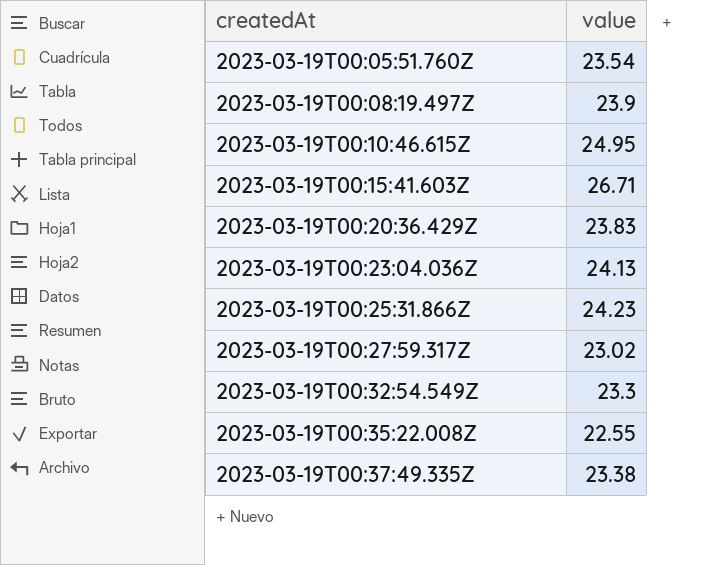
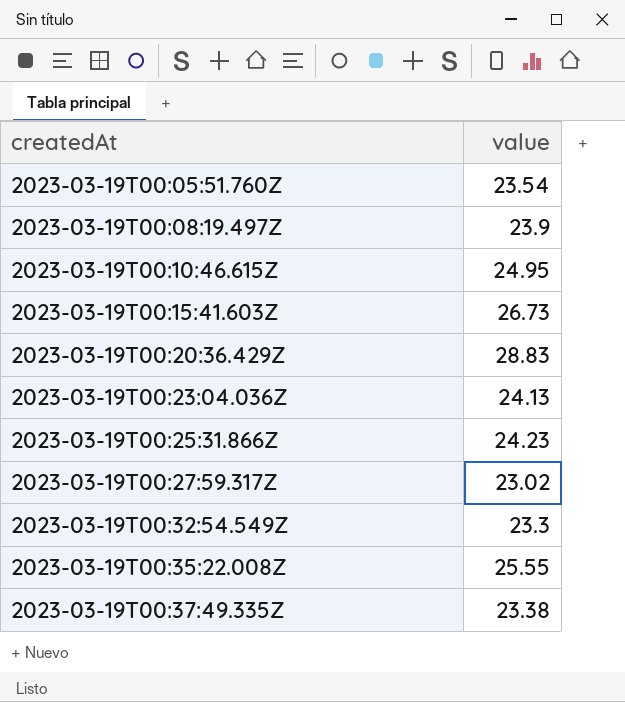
2023-03-19T00:15:41.603Z | value: 26.71 -> 26.73
2023-03-19T00:20:36.429Z | value: 23.83 -> 28.83
2023-03-19T00:35:22.008Z | value: 22.55 -> 25.55

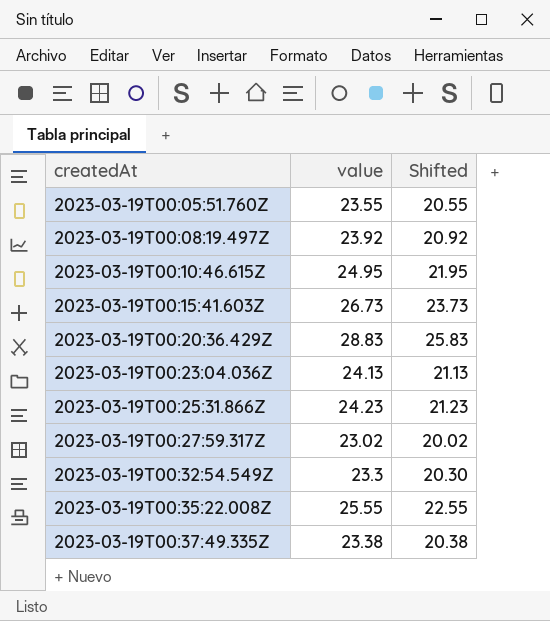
column Shifted | formula: none -> [value] - 3
2023-03-19T00:05:51.760Z | value: 23.54 -> 23.55
2023-03-19T00:08:19.497Z | value: 23.9 -> 23.92

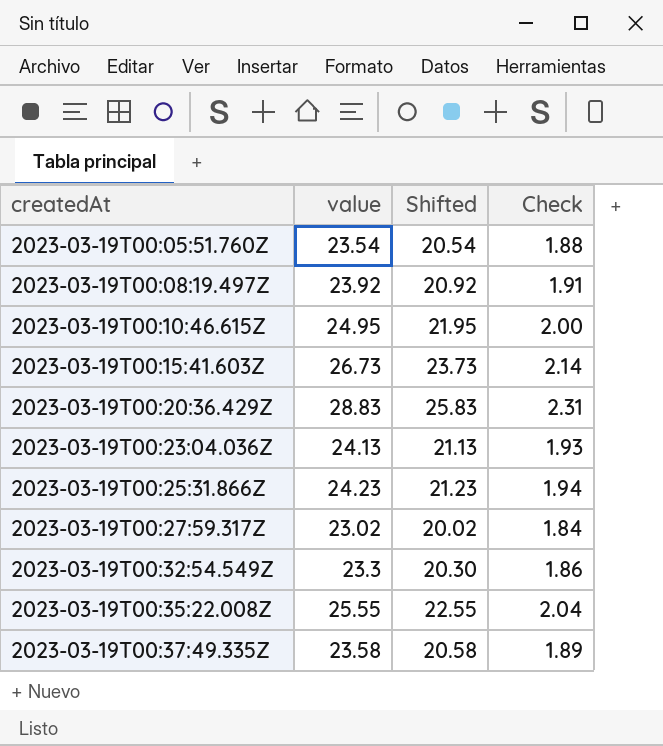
column Check | formula: none -> [value] * 0.08
2023-03-19T00:05:51.760Z | value: 23.55 -> 23.54
2023-03-19T00:05:51.760Z | Shifted: 20.55 -> 20.54
2023-03-19T00:37:49.335Z | value: 23.38 -> 23.58
2023-03-19T00:37:49.335Z | Shifted: 20.38 -> 20.58

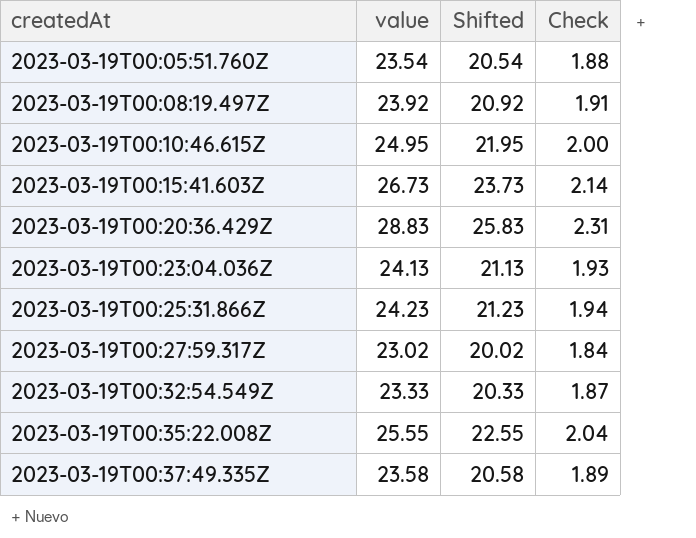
2023-03-19T00:32:54.549Z | value: 23.3 -> 23.33
2023-03-19T00:32:54.549Z | Shifted: 20.30 -> 20.33
2023-03-19T00:32:54.549Z | Check: 1.86 -> 1.87

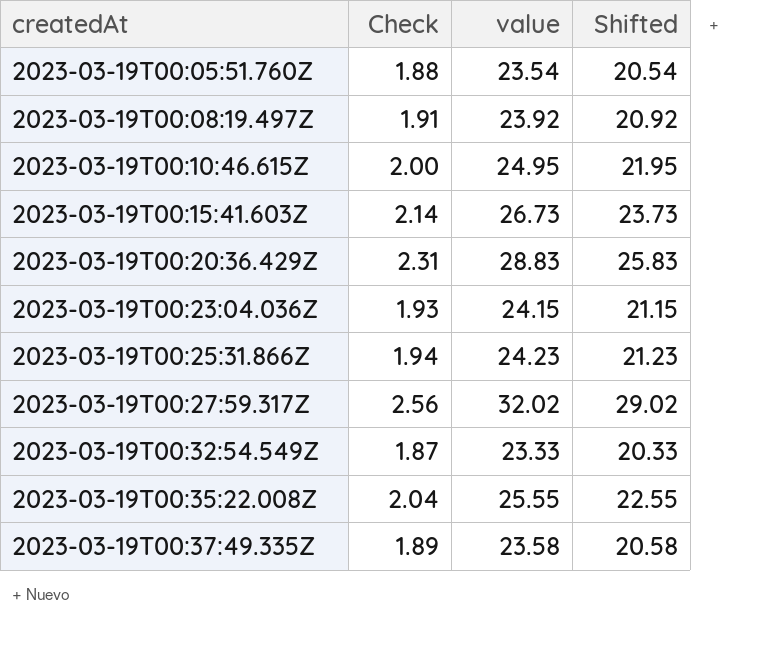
column Check | position: 4 -> 2
2023-03-19T00:23:04.036Z | value: 24.13 -> 24.15
2023-03-19T00:23:04.036Z | Shifted: 21.13 -> 21.15
2023-03-19T00:27:59.317Z | Check: 1.84 -> 2.56
2023-03-19T00:27:59.317Z | value: 23.02 -> 32.02
2023-03-19T00:27:59.317Z | Shifted: 20.02 -> 29.02

